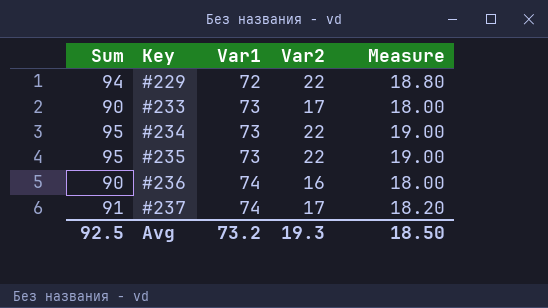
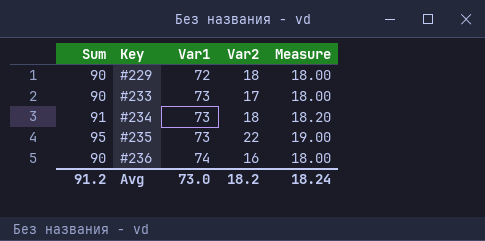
row #237: 91 | 74 | 17 | 18.20 -> none
#229 | Sum: 94 -> 90
#229 | Var2: 22 -> 18
#229 | Measure: 18.80 -> 18.00
#234 | Sum: 95 -> 91
#234 | Var2: 22 -> 18
#234 | Measure: 19.00 -> 18.20
Avg | Sum: 92.5 -> 91.2
Avg | Var1: 73.2 -> 73.0
Avg | Var2: 19.3 -> 18.2
Avg | Measure: 18.50 -> 18.24

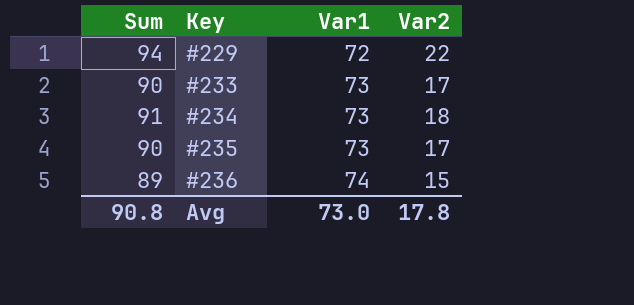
column Measure | formula: [Sum] * 0.2 -> none
#229 | Sum: 90 -> 94
#229 | Var2: 18 -> 22
#235 | Sum: 95 -> 90
#235 | Var2: 22 -> 17
#236 | Sum: 90 -> 89
#236 | Var2: 16 -> 15
Avg | Sum: 91.2 -> 90.8
Avg | Var2: 18.2 -> 17.8

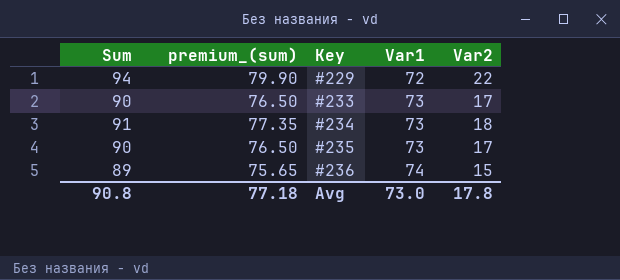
column premium_(sum) | formula: none -> [Sum] * 0.85

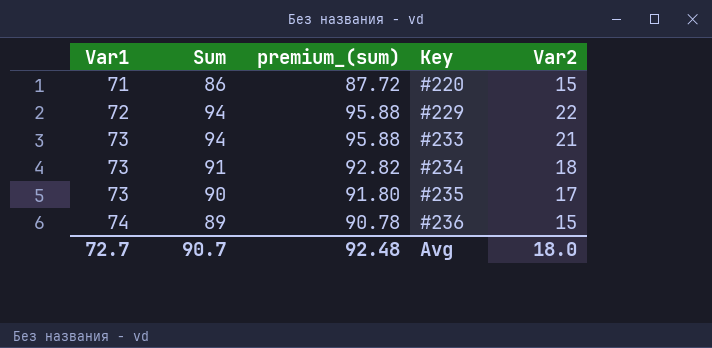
column Var1 | position: 4 -> 1
column premium_(sum) | formula: [Sum] * 0.85 -> [Sum] * 1.02
row #220: none -> 71 | 86 | 87.72 | 15
#233 | Sum: 90 -> 94
#233 | Var2: 17 -> 21
Avg | Var1: 73.0 -> 72.7
Avg | Sum: 90.8 -> 90.7
Avg | premium_(sum): 77.18 -> 92.48
Avg | Var2: 17.8 -> 18.0

